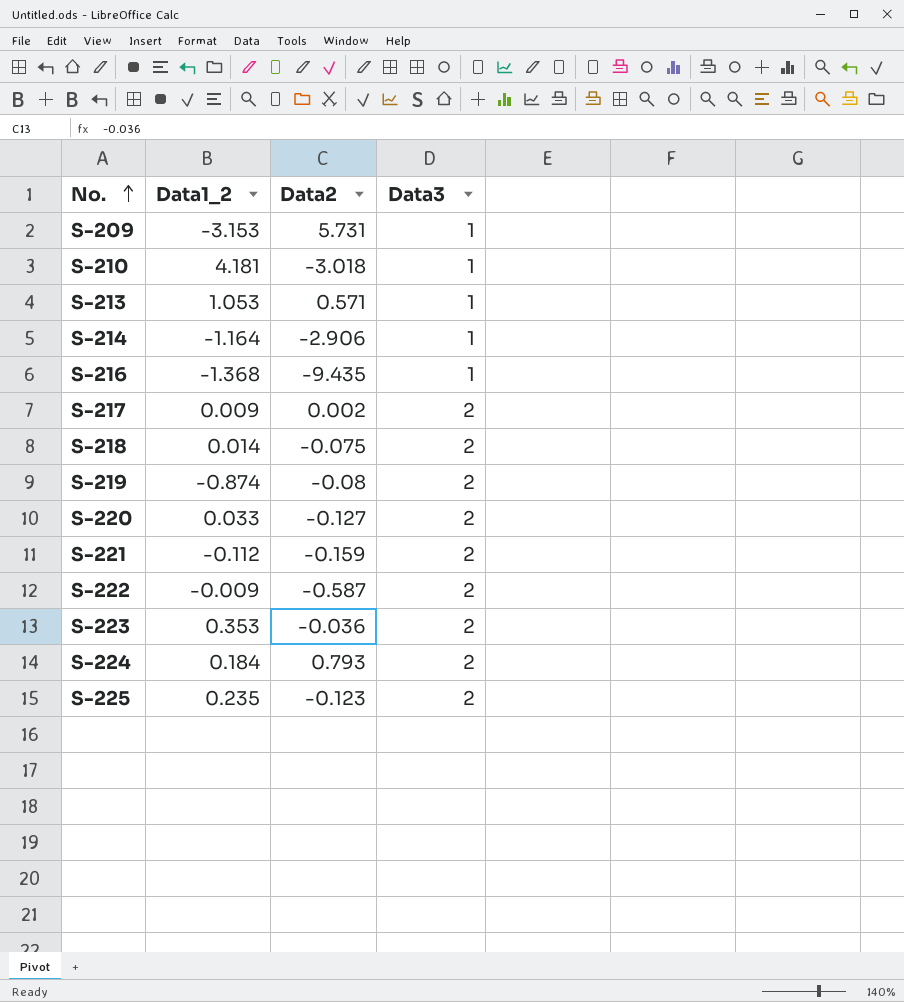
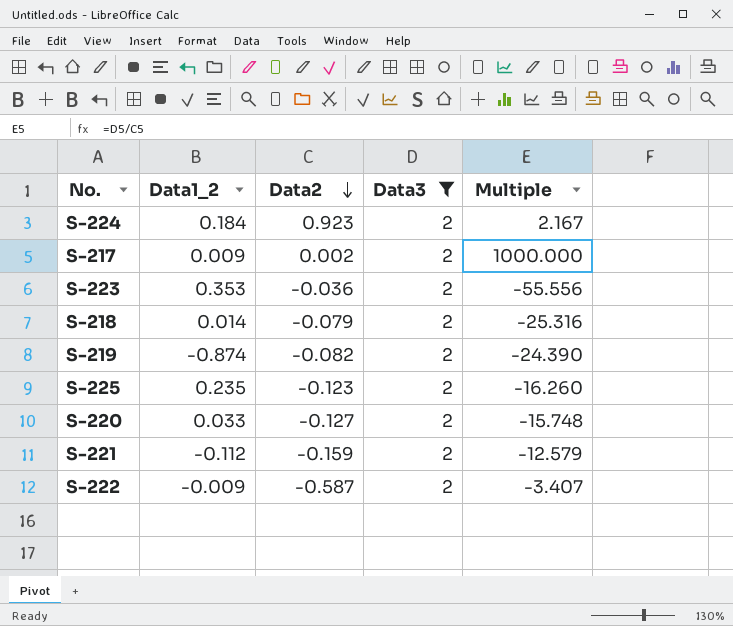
filter: none -> Data3 = 2
row order: No. ascending -> Data2 descending
column Multiple | formula: none -> [Data3] / [Data2]
S-224 | Data2: 0.793 -> 0.923
S-218 | Data2: -0.075 -> -0.079
S-219 | Data2: -0.08 -> -0.082

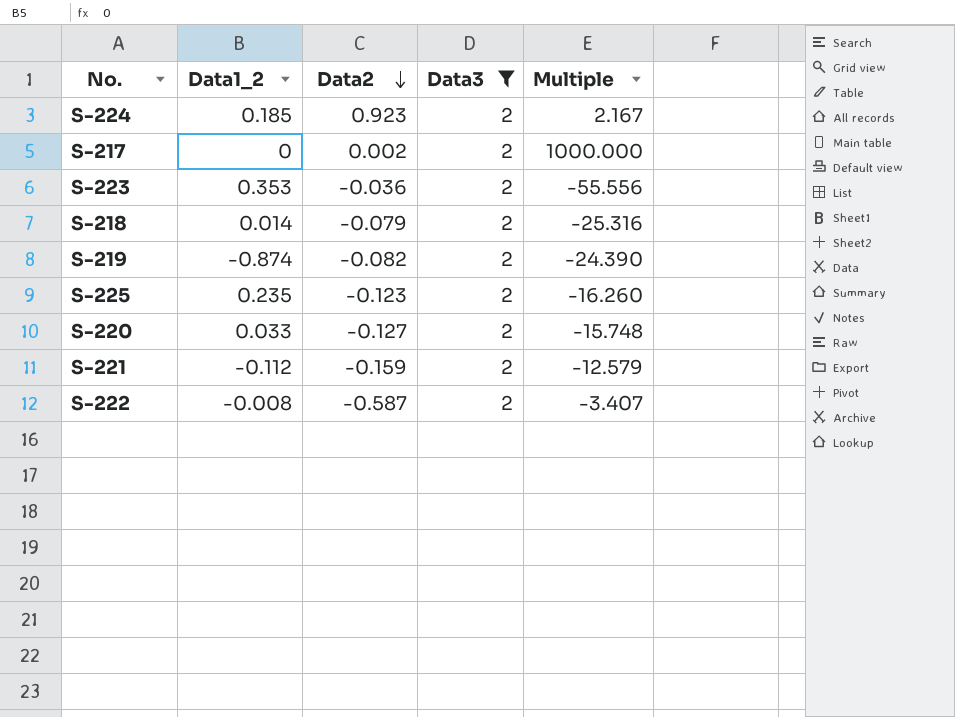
S-224 | Data1_2: 0.184 -> 0.185
S-217 | Data1_2: 0.009 -> 0
S-222 | Data1_2: -0.009 -> -0.008

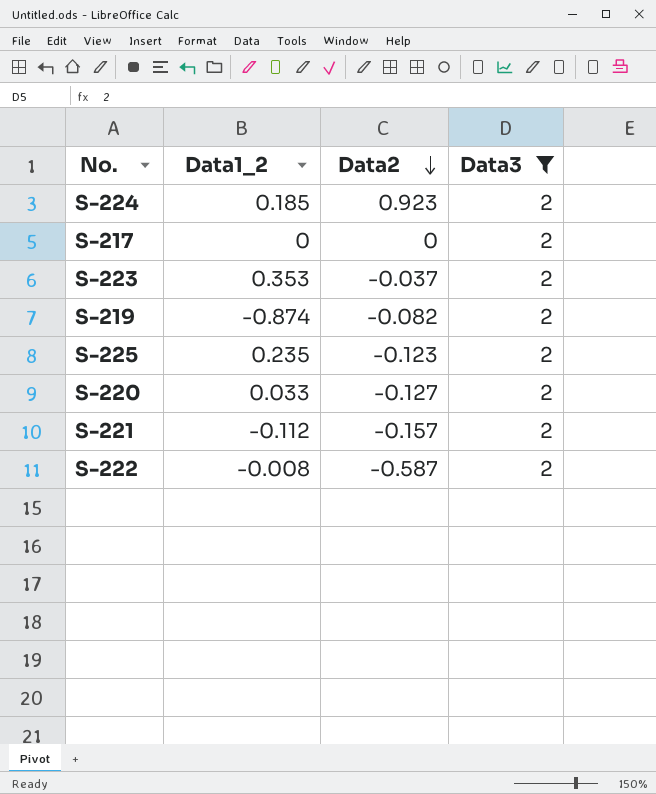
column Multiple | formula: [Data3] / [Data2] -> none
row S-218: 0.014 | -0.079 | 2 | -25.316 -> none
S-217 | Data2: 0.002 -> 0
S-223 | Data2: -0.036 -> -0.037
S-221 | Data2: -0.159 -> -0.157

